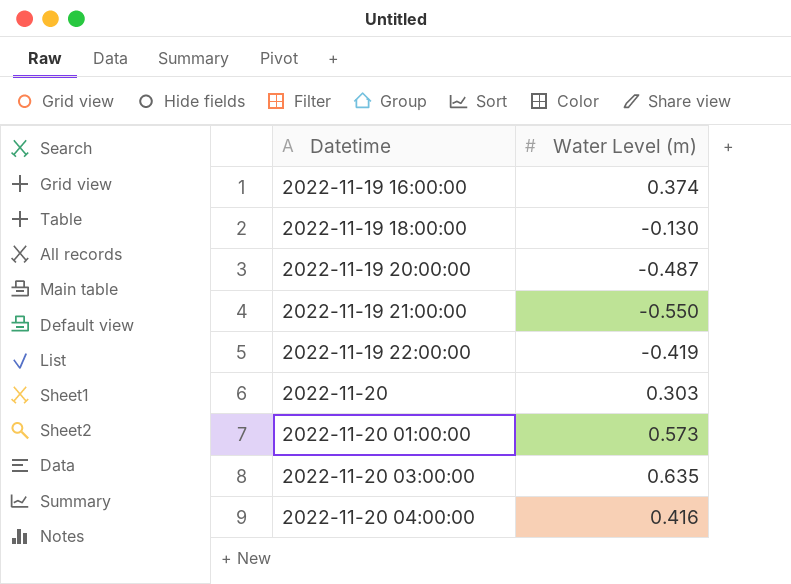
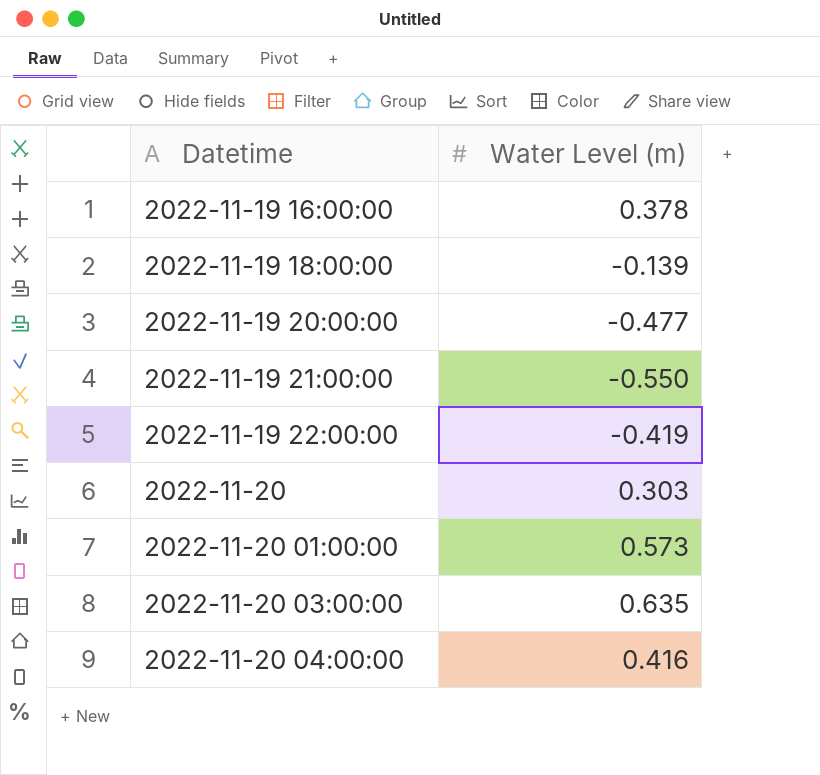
2022-11-19 16:00:00 | Water Level (m): 0.374 -> 0.378
2022-11-19 18:00:00 | Water Level (m): -0.130 -> -0.139
2022-11-19 20:00:00 | Water Level (m): -0.487 -> -0.477

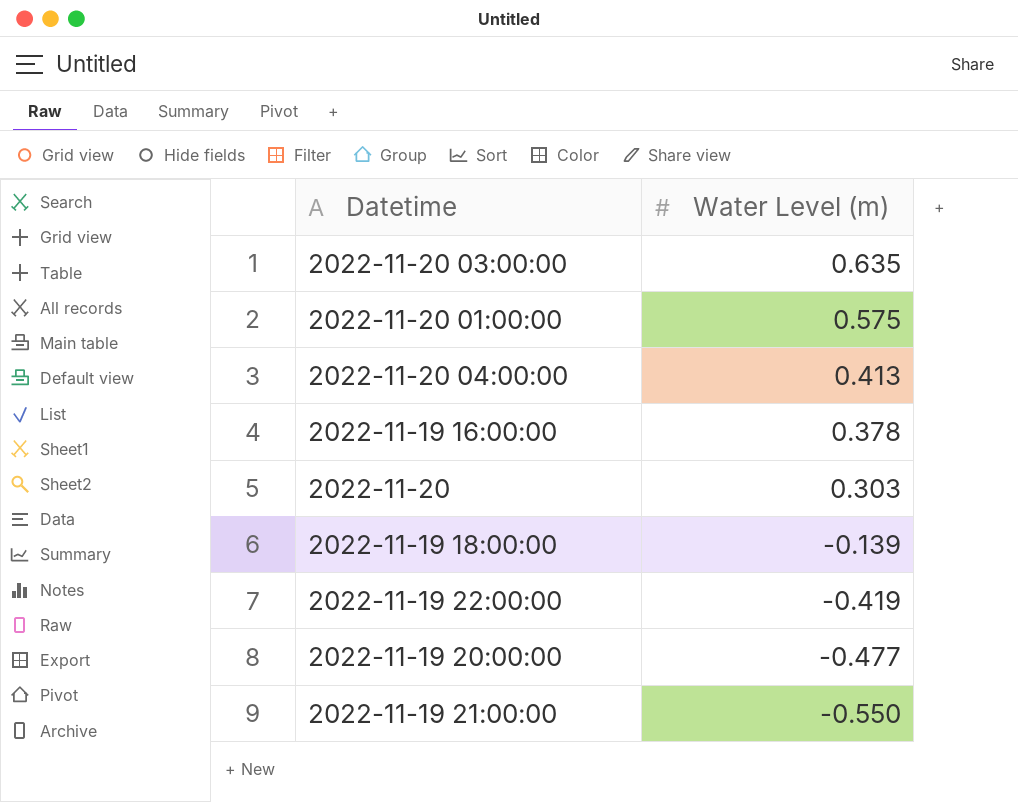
row order: Datetime ascending -> Water Level (m) descending
2022-11-20 01:00:00 | Water Level (m): 0.573 -> 0.575
2022-11-20 04:00:00 | Water Level (m): 0.416 -> 0.413

